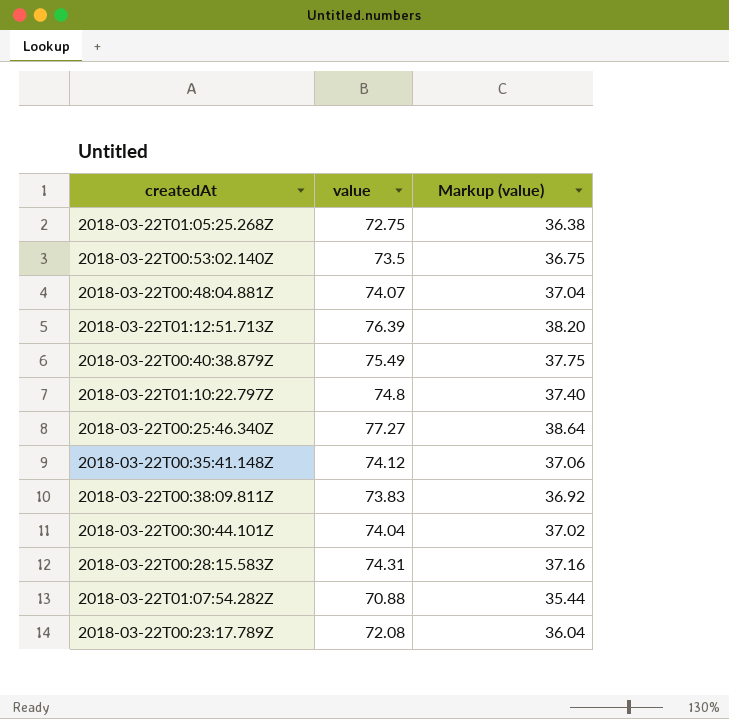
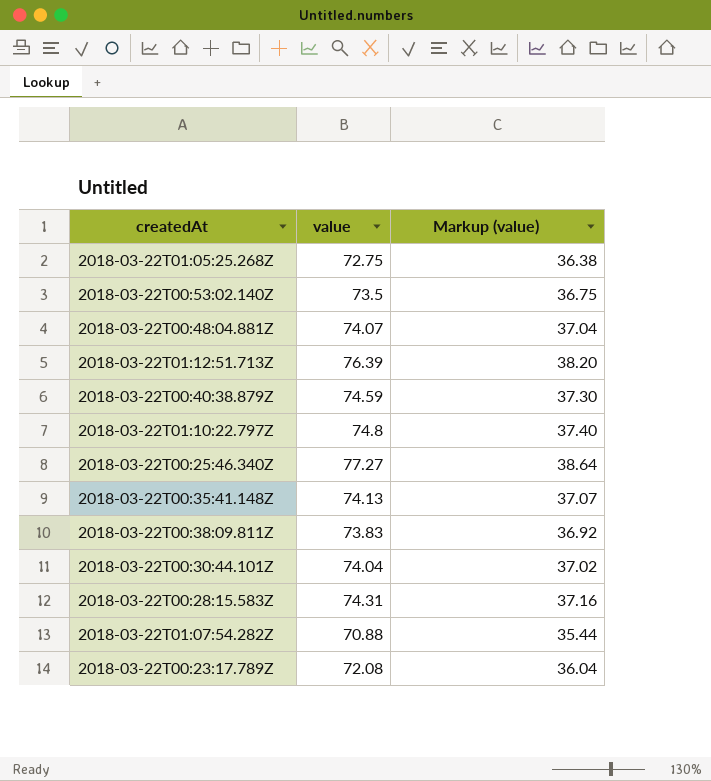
2018-03-22T00:40:38.879Z | value: 75.49 -> 74.59
2018-03-22T00:40:38.879Z | Markup (value): 37.75 -> 37.30
2018-03-22T00:35:41.148Z | value: 74.12 -> 74.13
2018-03-22T00:35:41.148Z | Markup (value): 37.06 -> 37.07

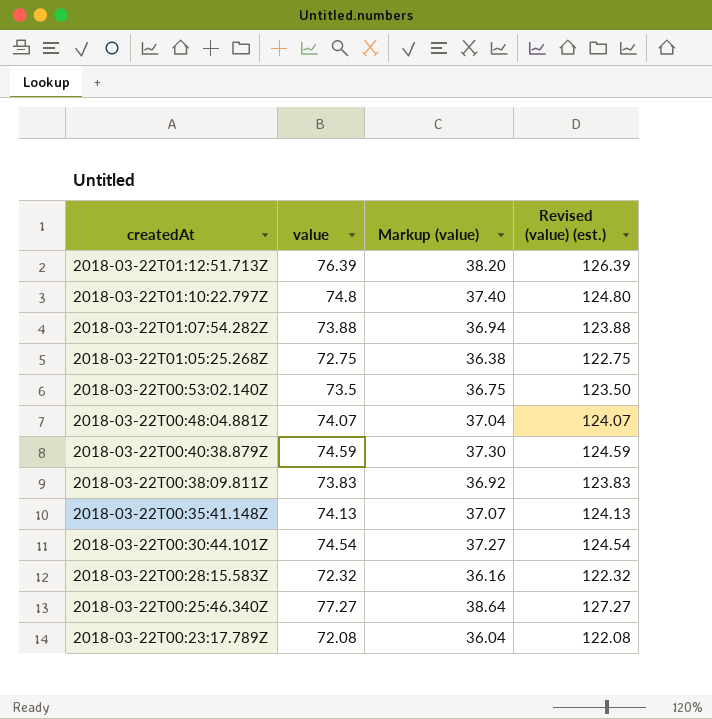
row order: none -> createdAt descending
column Revised (value) (est.) | formula: none -> [value] + 50
2018-03-22T01:07:54.282Z | value: 70.88 -> 73.88
2018-03-22T01:07:54.282Z | Markup (value): 35.44 -> 36.94
2018-03-22T00:30:44.101Z | value: 74.04 -> 74.54
2018-03-22T00:30:44.101Z | Markup (value): 37.02 -> 37.27
2018-03-22T00:28:15.583Z | value: 74.31 -> 72.32
2018-03-22T00:28:15.583Z | Markup (value): 37.16 -> 36.16

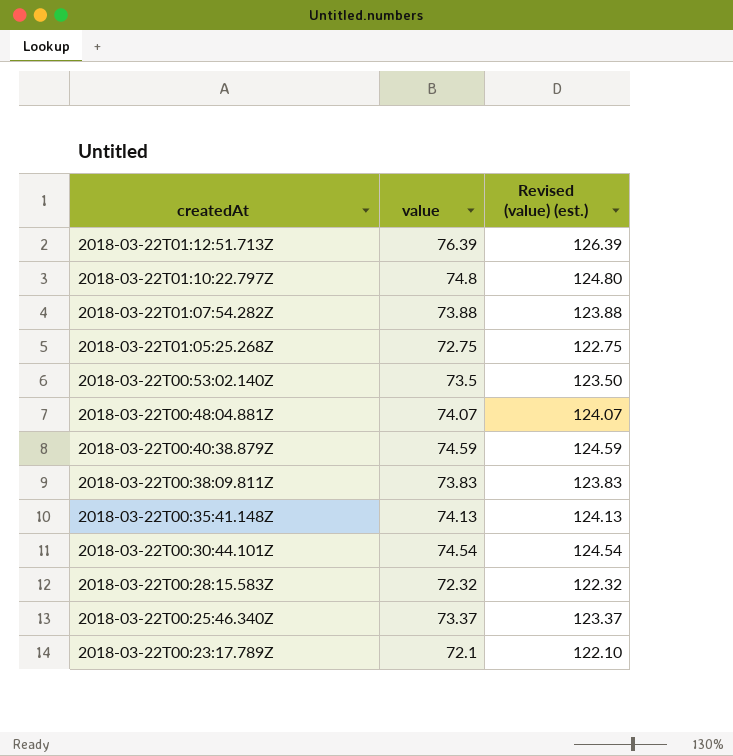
column Markup (value) | formula: [value] * 0.5 -> none
2018-03-22T00:25:46.340Z | value: 77.27 -> 73.37
2018-03-22T00:25:46.340Z | Revised (value) (est.): 127.27 -> 123.37
2018-03-22T00:23:17.789Z | value: 72.08 -> 72.1
2018-03-22T00:23:17.789Z | Revised (value) (est.): 122.08 -> 122.10

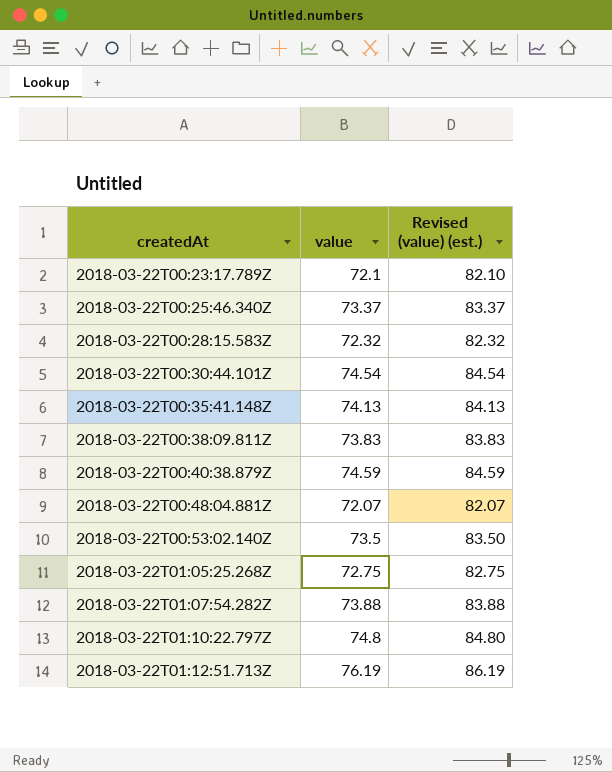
row order: createdAt descending -> createdAt ascending
column Revised (value) (est.) | formula: [value] + 50 -> [value] + 10
2018-03-22T00:48:04.881Z | value: 74.07 -> 72.07
2018-03-22T01:12:51.713Z | value: 76.39 -> 76.19

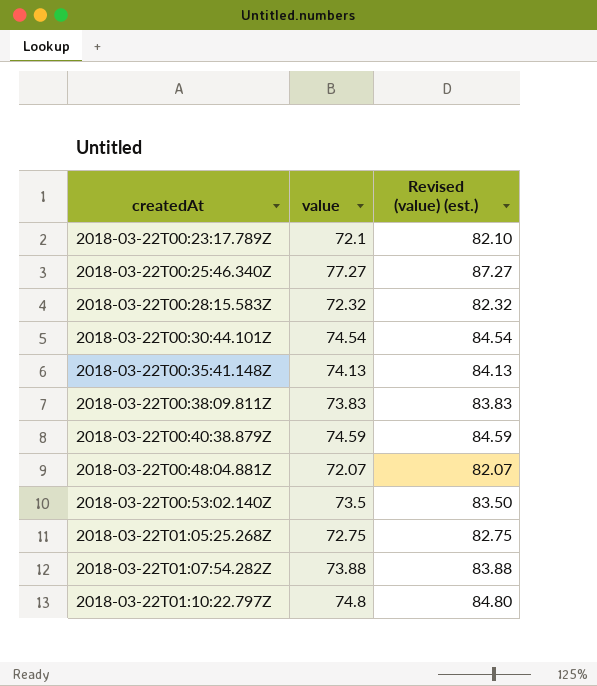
row 2018-03-22T01:12:51.713Z: 76.19 | 86.19 -> none
2018-03-22T00:25:46.340Z | value: 73.37 -> 77.27
2018-03-22T00:25:46.340Z | Revised (value) (est.): 83.37 -> 87.27

